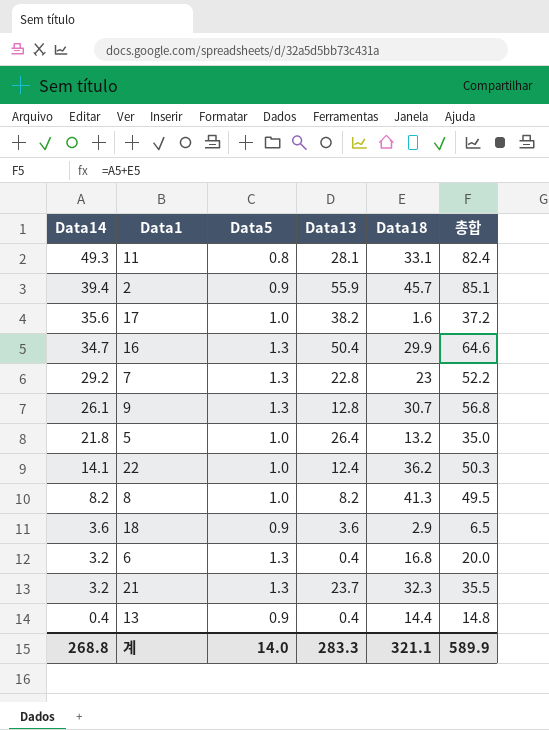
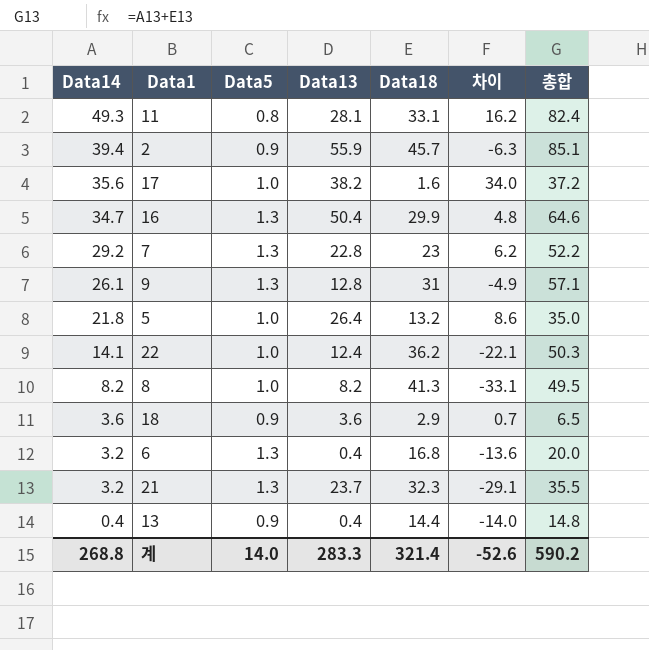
column 차이 | formula: none -> [Data14] - [Data18]
9 | Data18: 30.7 -> 31
9 | 총합: 56.8 -> 57.1
계 | Data18: 321.1 -> 321.4
계 | 총합: 589.9 -> 590.2

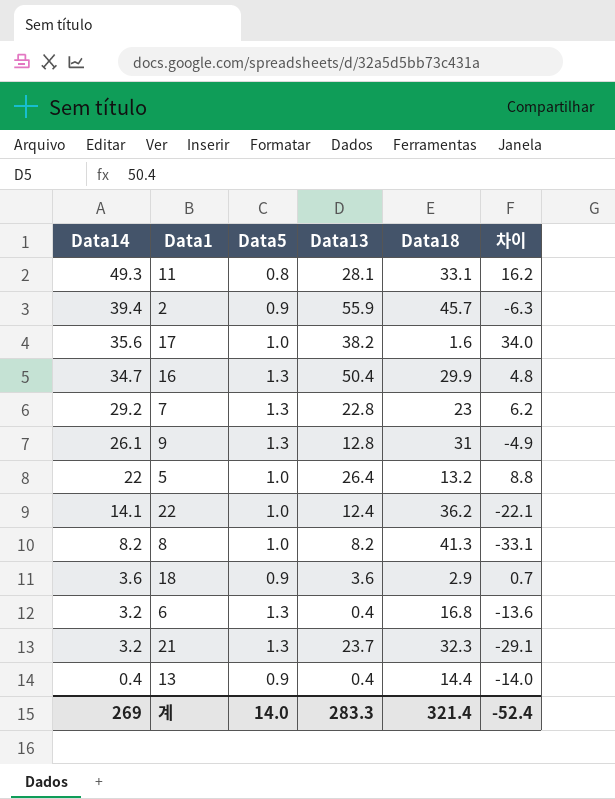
column 총합 | formula: [Data14] + [Data18] -> none
5 | Data14: 21.8 -> 22
5 | 차이: 8.6 -> 8.8
계 | Data14: 268.8 -> 269
계 | 차이: -52.6 -> -52.4

